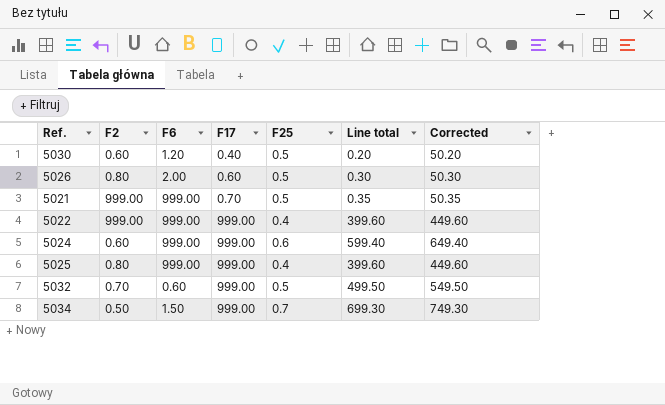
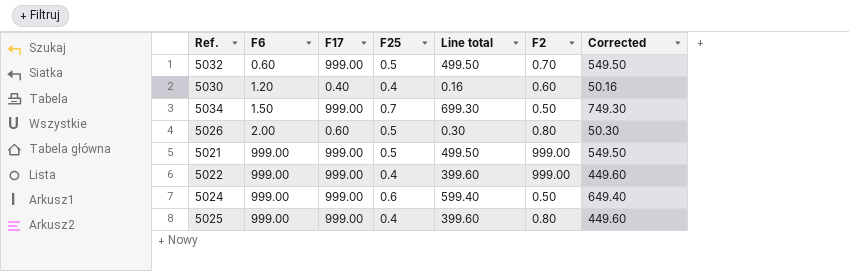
row order: F17 ascending -> F6 ascending
column F2 | position: 2 -> 6
5030 | F25: 0.5 -> 0.4
5030 | Line total: 0.20 -> 0.16
5030 | Corrected: 50.20 -> 50.16
5021 | F17: 0.70 -> 999.00
5021 | Line total: 0.35 -> 499.50
5021 | Corrected: 50.35 -> 549.50
5024 | F2: 0.60 -> 0.50

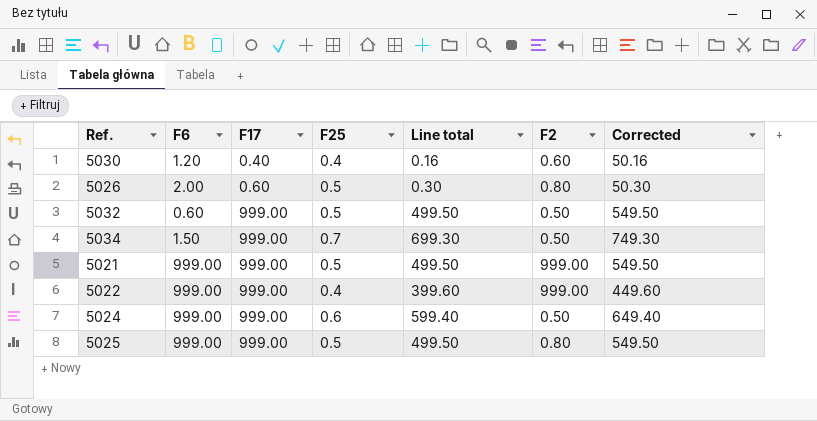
row order: F6 ascending -> F17 ascending
5032 | F2: 0.70 -> 0.50
5025 | F25: 0.4 -> 0.5
5025 | Line total: 399.60 -> 499.50
5025 | Corrected: 449.60 -> 549.50

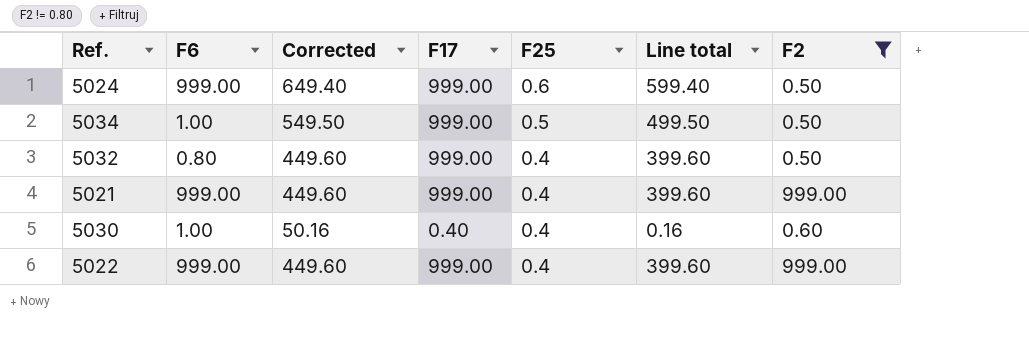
filter: none -> F2 != 0.80
row order: F17 ascending -> F25 descending
column Corrected | position: 7 -> 3
5034 | F6: 1.50 -> 1.00
5034 | Corrected: 749.30 -> 549.50
5034 | F25: 0.7 -> 0.5
5034 | Line total: 699.30 -> 499.50
5032 | F6: 0.60 -> 0.80
5032 | Corrected: 549.50 -> 449.60
5032 | F25: 0.5 -> 0.4
5032 | Line total: 499.50 -> 399.60
5021 | Corrected: 549.50 -> 449.60
5021 | F25: 0.5 -> 0.4
5021 | Line total: 499.50 -> 399.60
5030 | F6: 1.20 -> 1.00

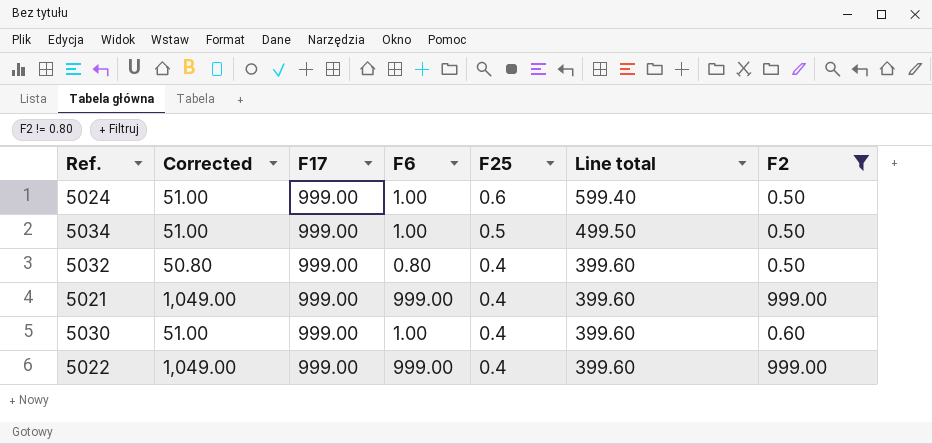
column Corrected | formula: [Line total] + 50 -> [F6] + 50
column F6 | position: 2 -> 4
5024 | F6: 999.00 -> 1.00
5030 | F17: 0.40 -> 999.00
5030 | Line total: 0.16 -> 399.60

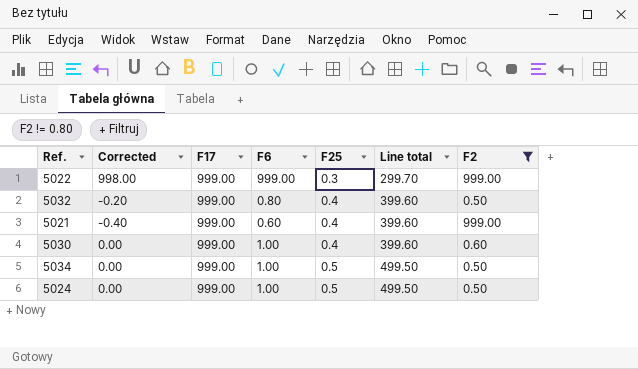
row order: F25 descending -> F25 ascending
column Corrected | formula: [F6] + 50 -> [F6] - 1
5022 | F25: 0.4 -> 0.3
5022 | Line total: 399.60 -> 299.70
5021 | F6: 999.00 -> 0.60
5024 | F25: 0.6 -> 0.5
5024 | Line total: 599.40 -> 499.50

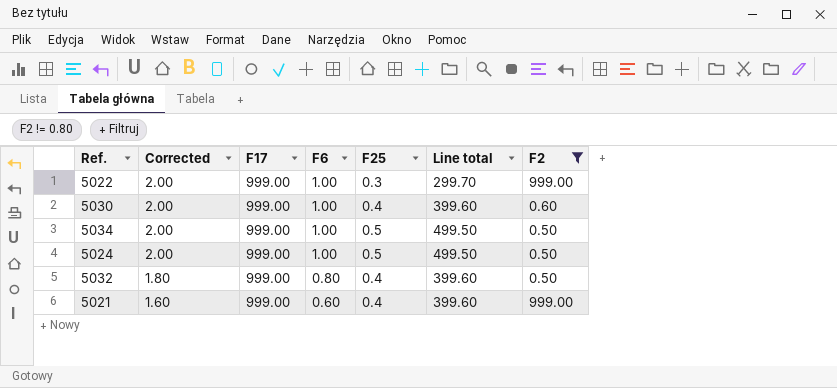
row order: F25 ascending -> Corrected descending
column Corrected | formula: [F6] - 1 -> [F6] + 1
5022 | F6: 999.00 -> 1.00

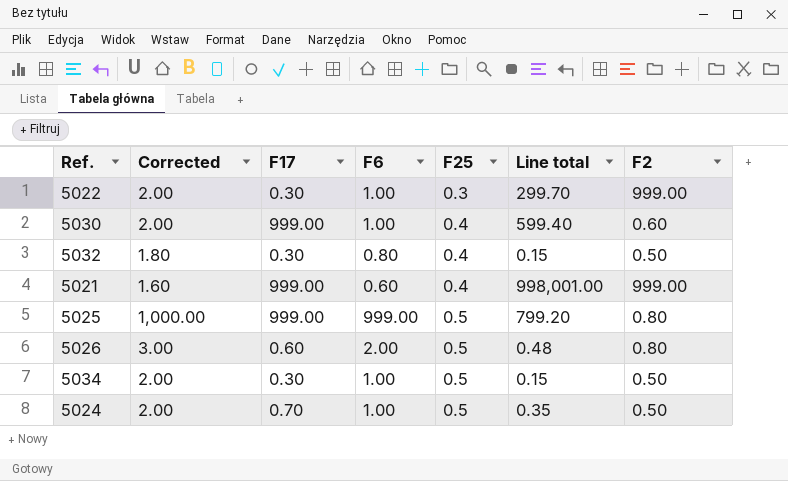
filter: F2 != 0.80 -> none
row order: Corrected descending -> F25 ascending
column Line total | formula: [F17] * [F25] -> [F17] * [F2]
5022 | F17: 999.00 -> 0.30
5032 | F17: 999.00 -> 0.30
5034 | F17: 999.00 -> 0.30
5024 | F17: 999.00 -> 0.70

